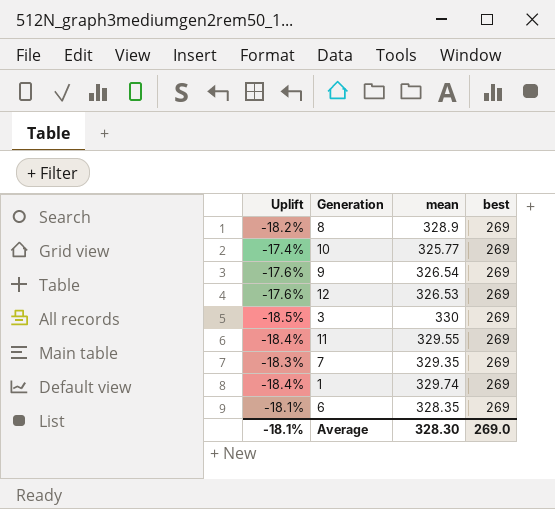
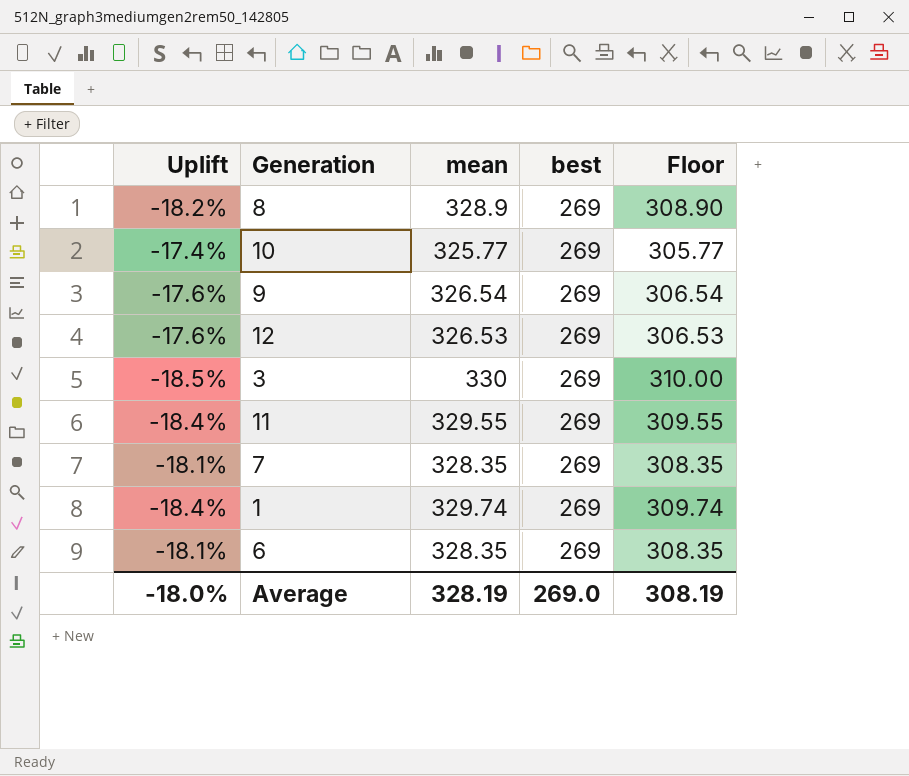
column Floor | formula: none -> [mean] - 20
7 | Uplift: -18.3% -> -18.1%
7 | mean: 329.35 -> 328.35
Average | Uplift: -18.1% -> -18.0%
Average | mean: 328.30 -> 328.19

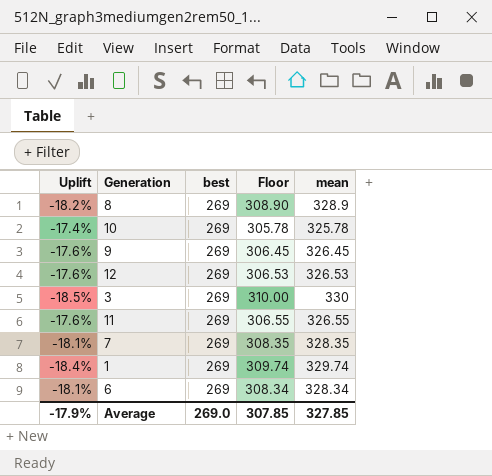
column mean | position: 3 -> 5
10 | Floor: 305.77 -> 305.78
10 | mean: 325.77 -> 325.78
9 | Floor: 306.54 -> 306.45
9 | mean: 326.54 -> 326.45
11 | Uplift: -18.4% -> -17.6%
11 | Floor: 309.55 -> 306.55
11 | mean: 329.55 -> 326.55
6 | Floor: 308.35 -> 308.34
6 | mean: 328.35 -> 328.34
Average | Uplift: -18.0% -> -17.9%
Average | Floor: 308.19 -> 307.85
Average | mean: 328.19 -> 327.85

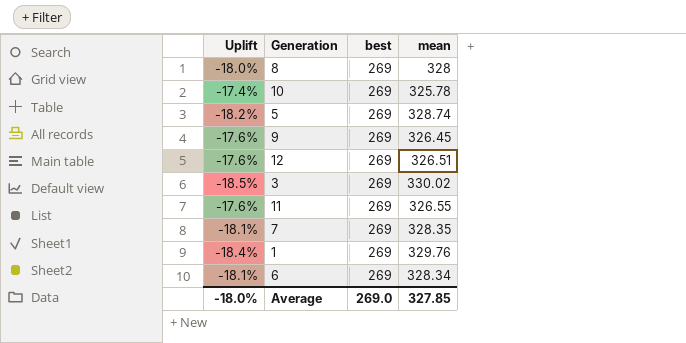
column Floor | formula: [mean] - 20 -> none
8 | Uplift: -18.2% -> -18.0%
8 | mean: 328.9 -> 328
row 5: none -> -18.2% | 269 | 328.74
12 | mean: 326.53 -> 326.51
3 | mean: 330 -> 330.02
1 | mean: 329.74 -> 329.76
Average | Uplift: -17.9% -> -18.0%

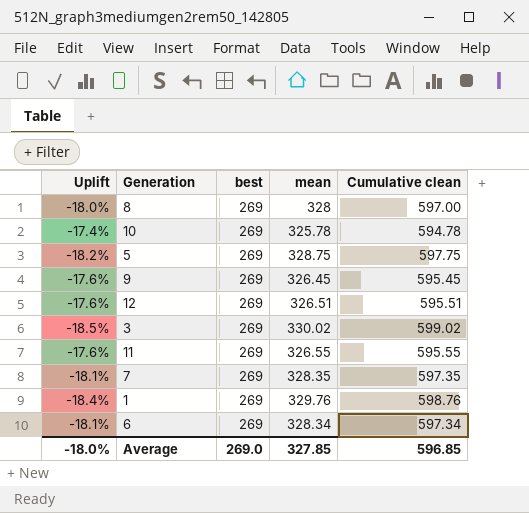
column Cumulative clean | formula: none -> [best] + [mean]
5 | mean: 328.74 -> 328.75

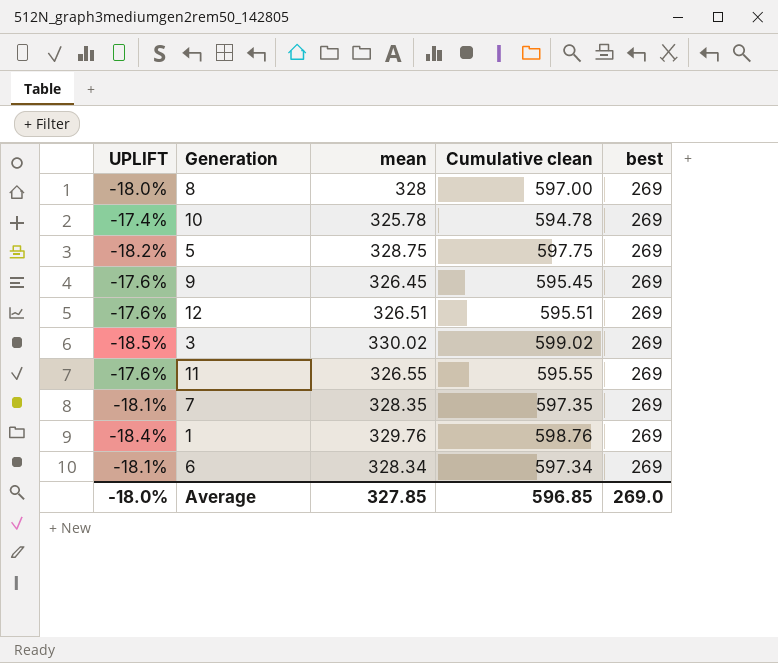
column name: Uplift -> UPLIFT
column best | position: 3 -> 5

